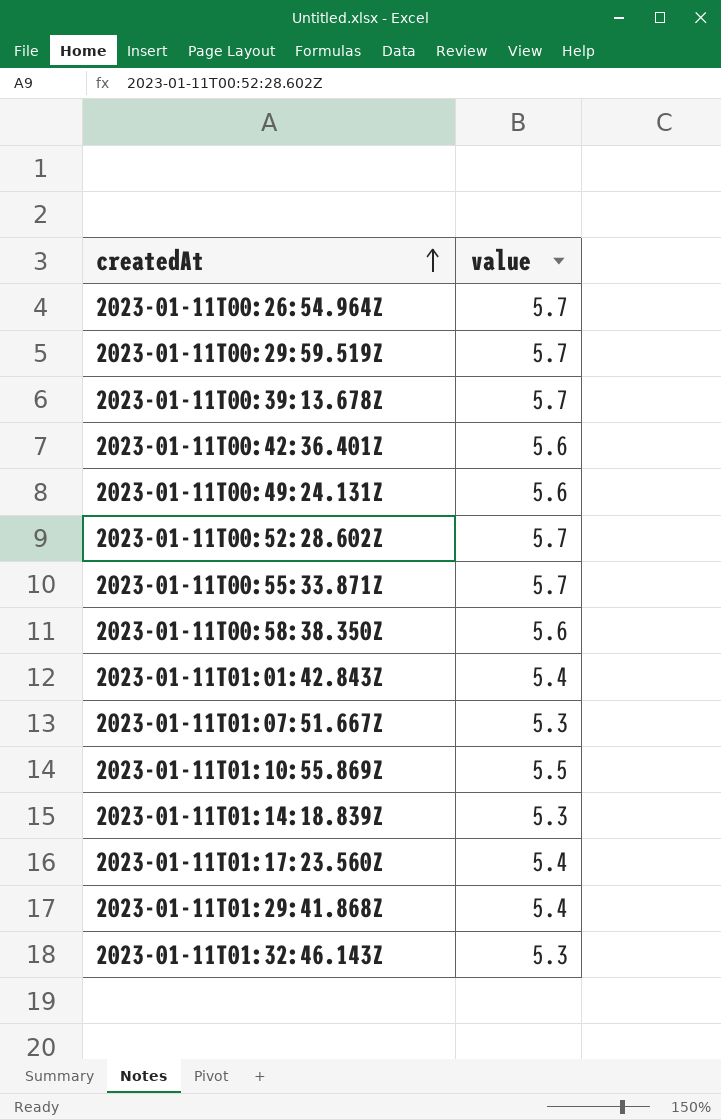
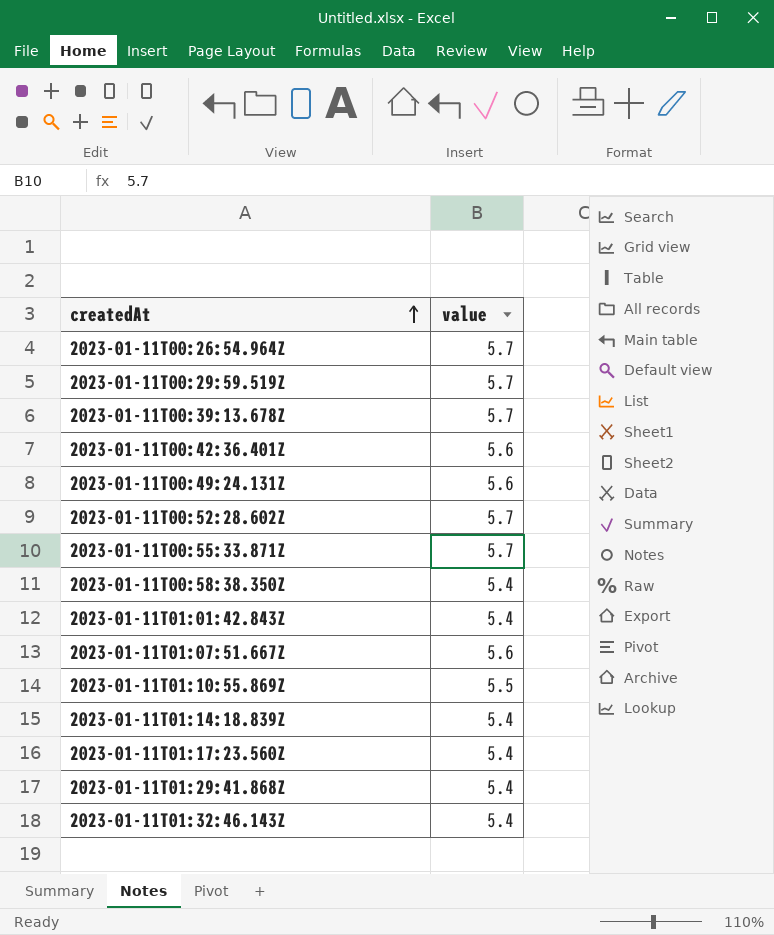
2023-01-11T00:58:38.350Z | value: 5.6 -> 5.4
2023-01-11T01:07:51.667Z | value: 5.3 -> 5.6
2023-01-11T01:14:18.839Z | value: 5.3 -> 5.4
2023-01-11T01:32:46.143Z | value: 5.3 -> 5.4

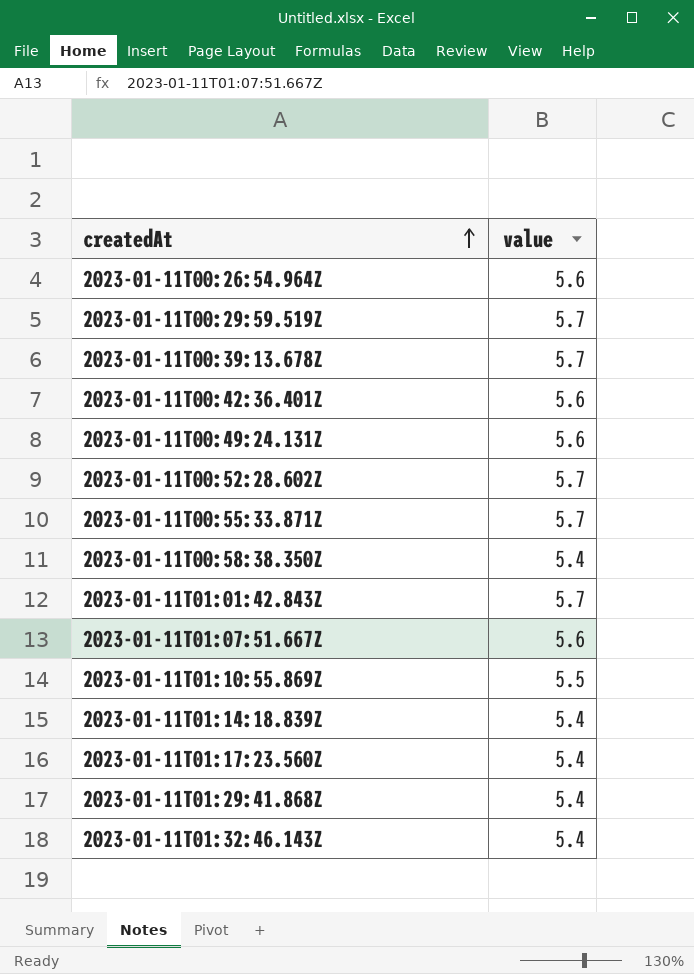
2023-01-11T00:26:54.964Z | value: 5.7 -> 5.6
2023-01-11T01:01:42.843Z | value: 5.4 -> 5.7

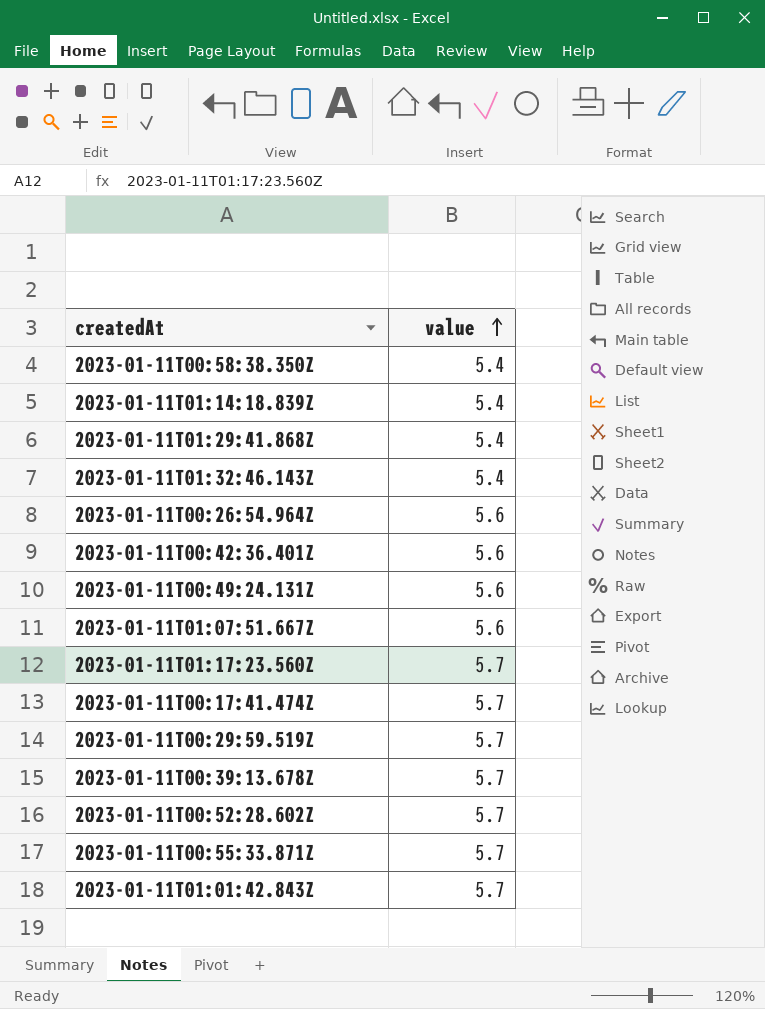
row order: createdAt ascending -> value ascending
row 2023-01-11T01:10:55.869Z: 5.5 -> none
2023-01-11T01:17:23.560Z | value: 5.4 -> 5.7
row 2023-01-11T00:17:41.474Z: none -> 5.7

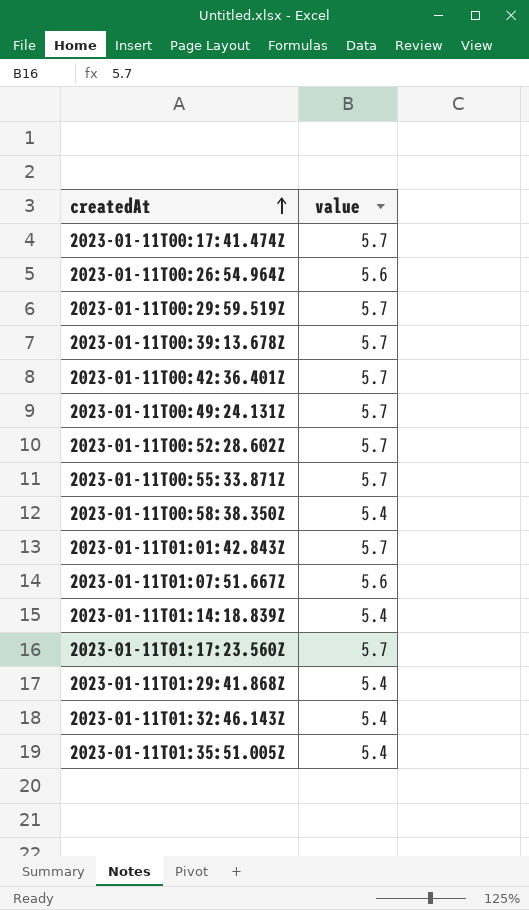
row order: value ascending -> createdAt ascending
2023-01-11T00:42:36.401Z | value: 5.6 -> 5.7
2023-01-11T00:49:24.131Z | value: 5.6 -> 5.7
row 2023-01-11T01:35:51.005Z: none -> 5.4

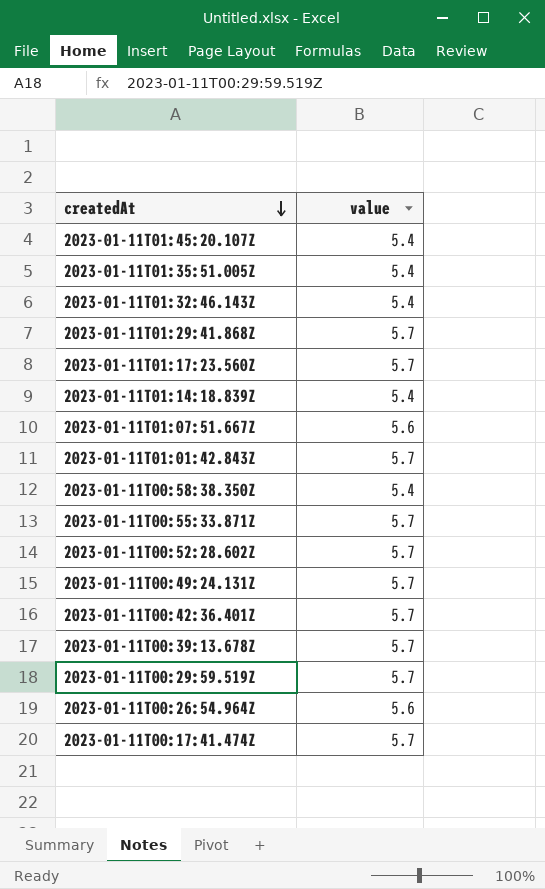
row order: createdAt ascending -> createdAt descending
row 2023-01-11T01:45:20.107Z: none -> 5.4
2023-01-11T01:29:41.868Z | value: 5.4 -> 5.7

